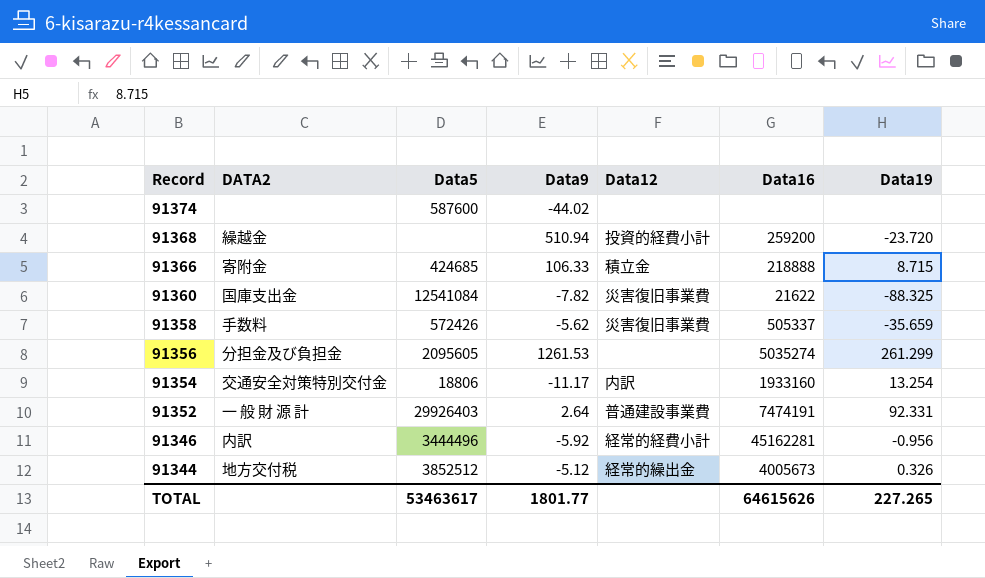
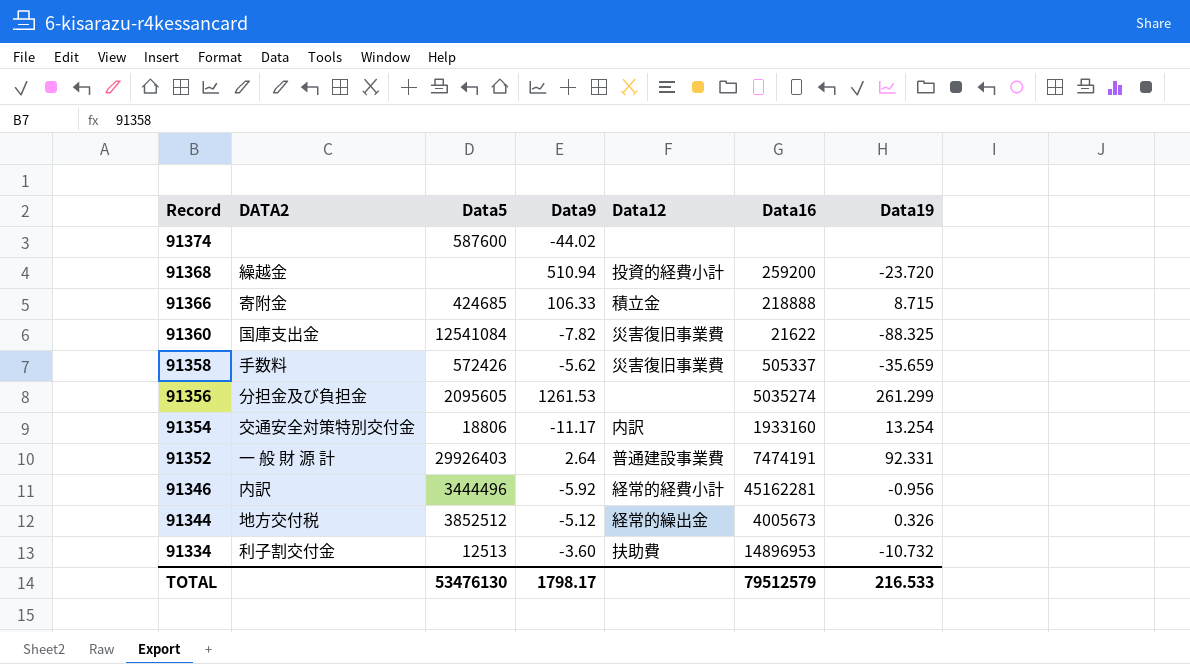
row 91334: none -> 利子割交付金 | 12513 | -3.60 | 扶助費 | 14896953 | -10.732
TOTAL | Data5: 53463617 -> 53476130
TOTAL | Data9: 1801.77 -> 1798.17
TOTAL | Data16: 64615626 -> 79512579
TOTAL | Data19: 227.265 -> 216.533

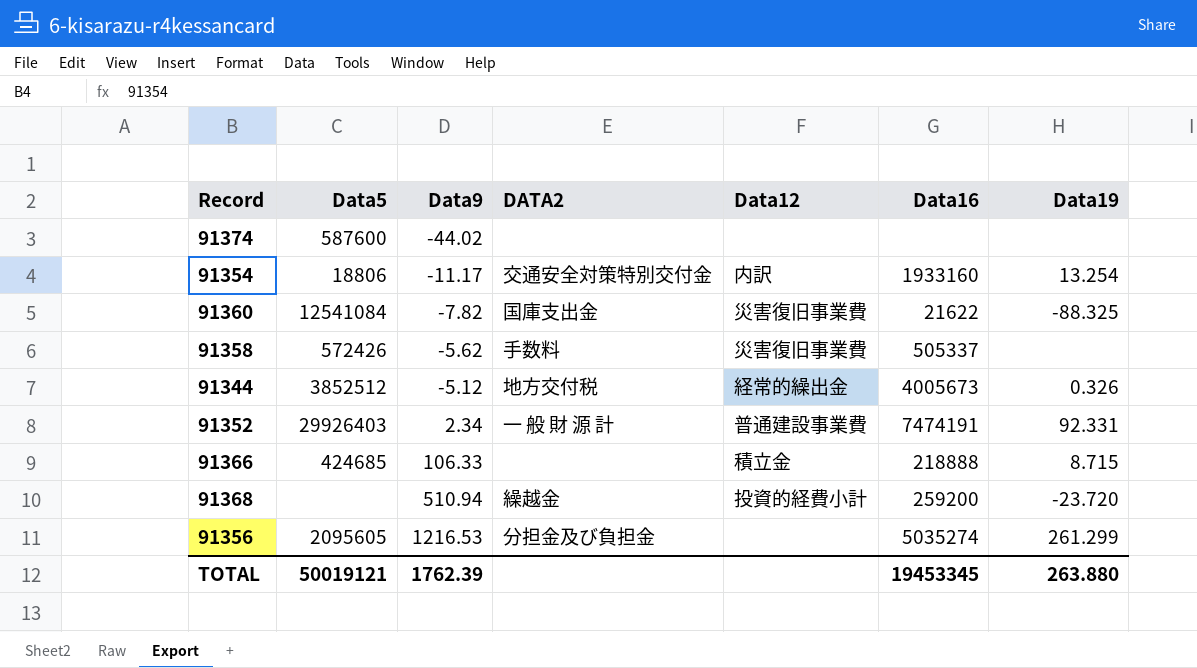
row order: Record descending -> Data9 ascending
column DATA2 | position: 2 -> 4
row 91346: 内訳 | 3444496 | -5.92 | 経常的経費小計 | 45162281 | -0.956 -> none
row 91334: 利子割交付金 | 12513 | -3.60 | 扶助費 | 14896953 | -10.732 -> none
91358 | Data19: -35.659 -> none
91352 | Data9: 2.64 -> 2.34
91366 | DATA2: 寄附金 -> none
91356 | Data9: 1261.53 -> 1216.53
TOTAL | Data5: 53476130 -> 50019121
TOTAL | Data9: 1798.17 -> 1762.39
TOTAL | Data16: 79512579 -> 19453345
TOTAL | Data19: 216.533 -> 263.880

